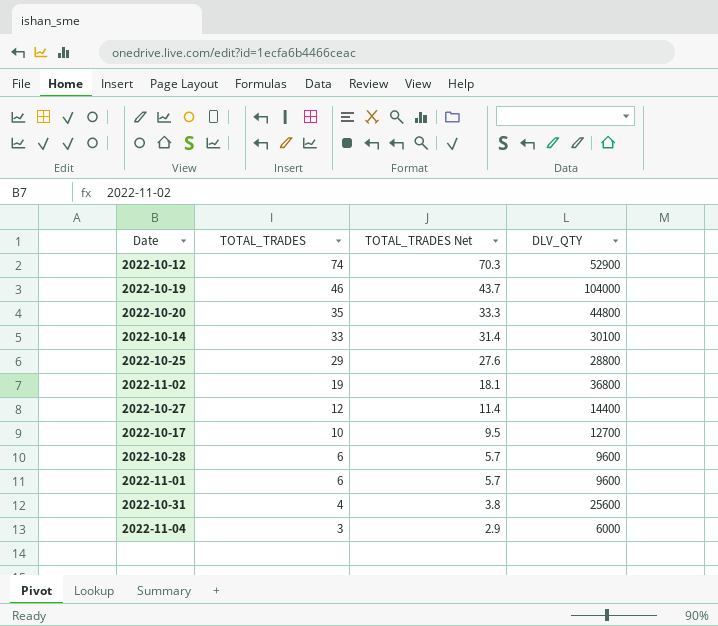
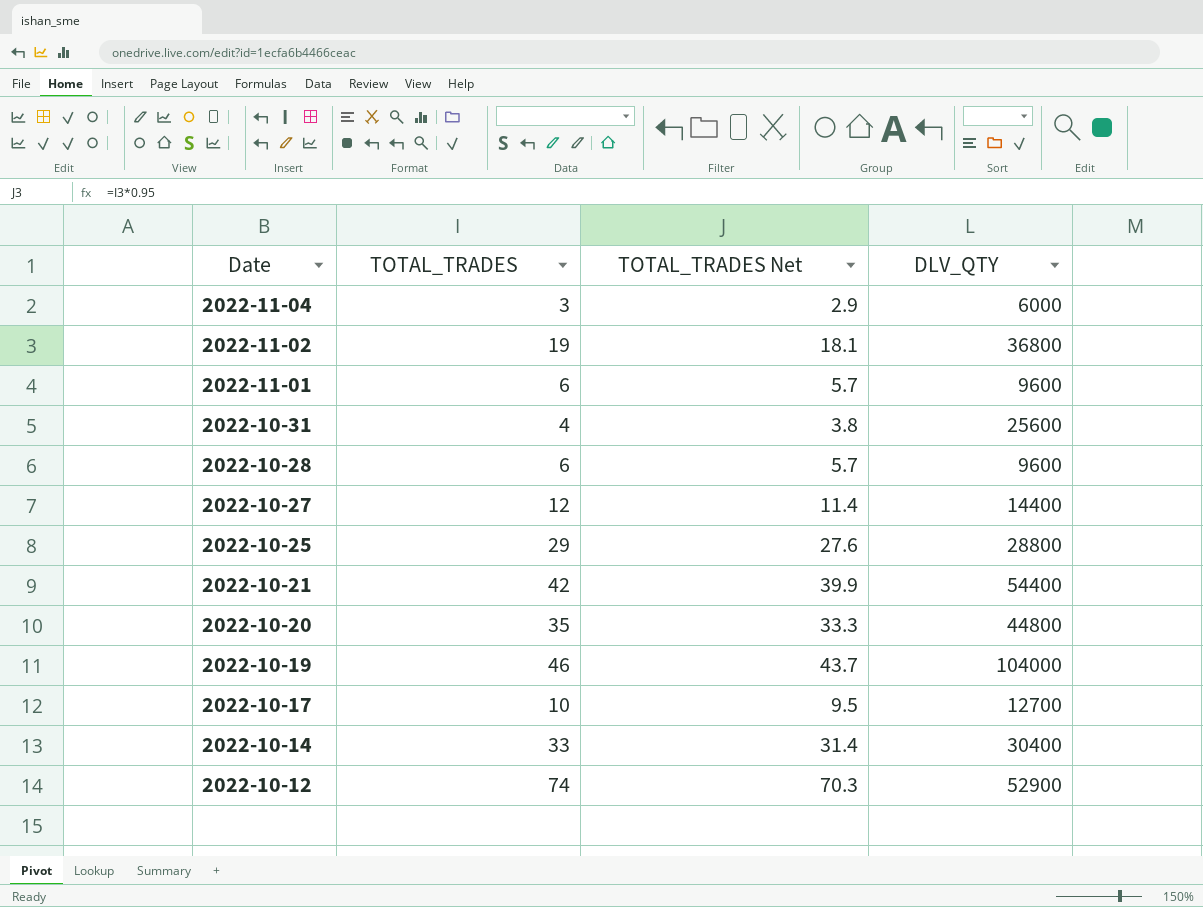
row order: TOTAL_TRADES descending -> Date descending
row 2022-10-21: none -> 42 | 39.9 | 54400
2022-10-14 | DLV_QTY: 30100 -> 30400

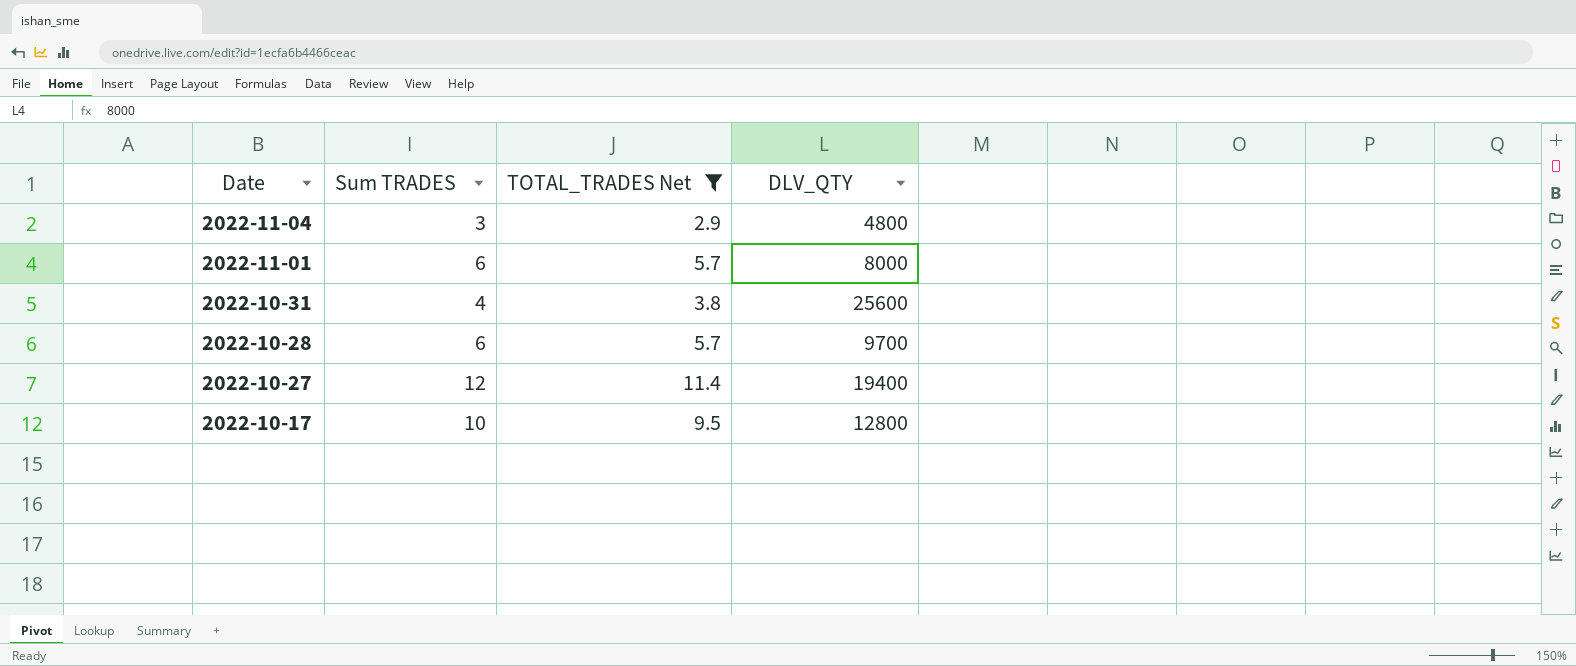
filter: none -> TOTAL_TRADES Net <= 11.4
column name: TOTAL_TRADES -> Sum TRADES
2022-11-04 | DLV_QTY: 6000 -> 4800
2022-11-01 | DLV_QTY: 9600 -> 8000
2022-10-28 | DLV_QTY: 9600 -> 9700
2022-10-27 | DLV_QTY: 14400 -> 19400
2022-10-17 | DLV_QTY: 12700 -> 12800

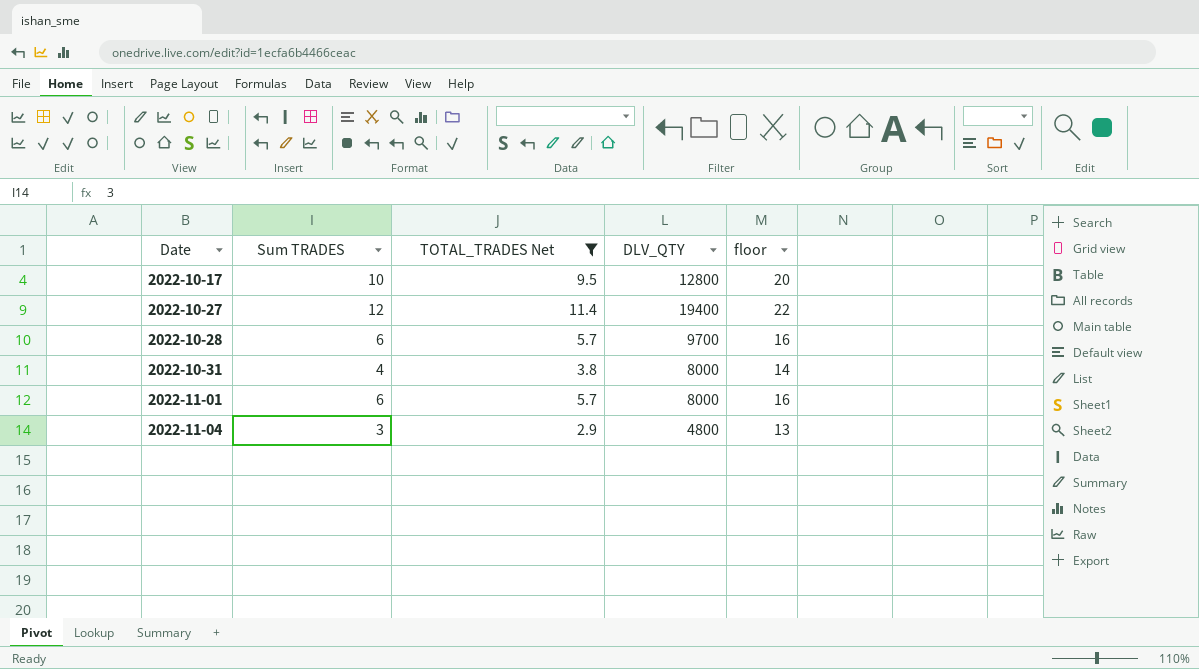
row order: Date descending -> Date ascending
column floor | formula: none -> [Sum TRADES] + 10
2022-10-31 | DLV_QTY: 25600 -> 8000

